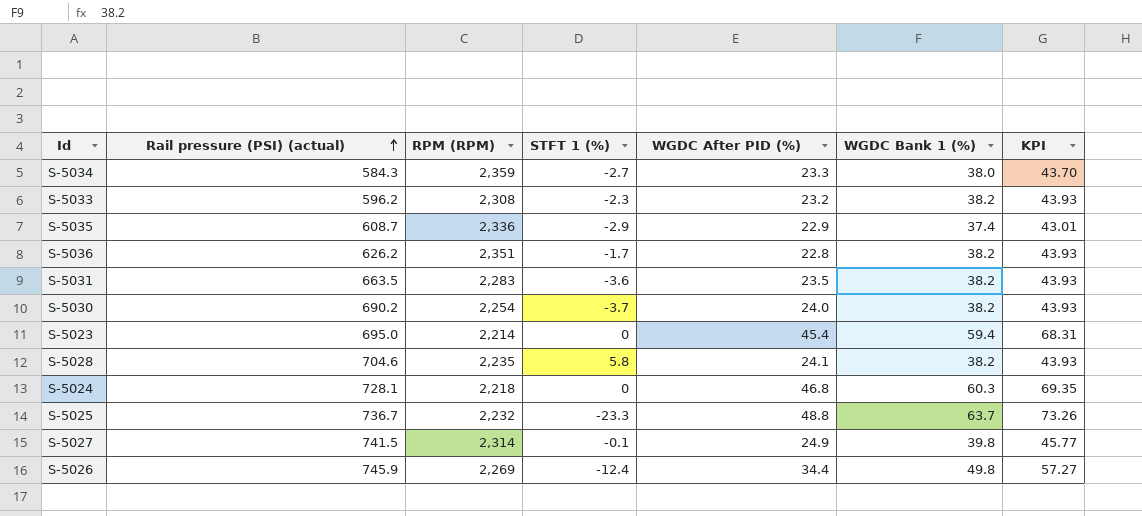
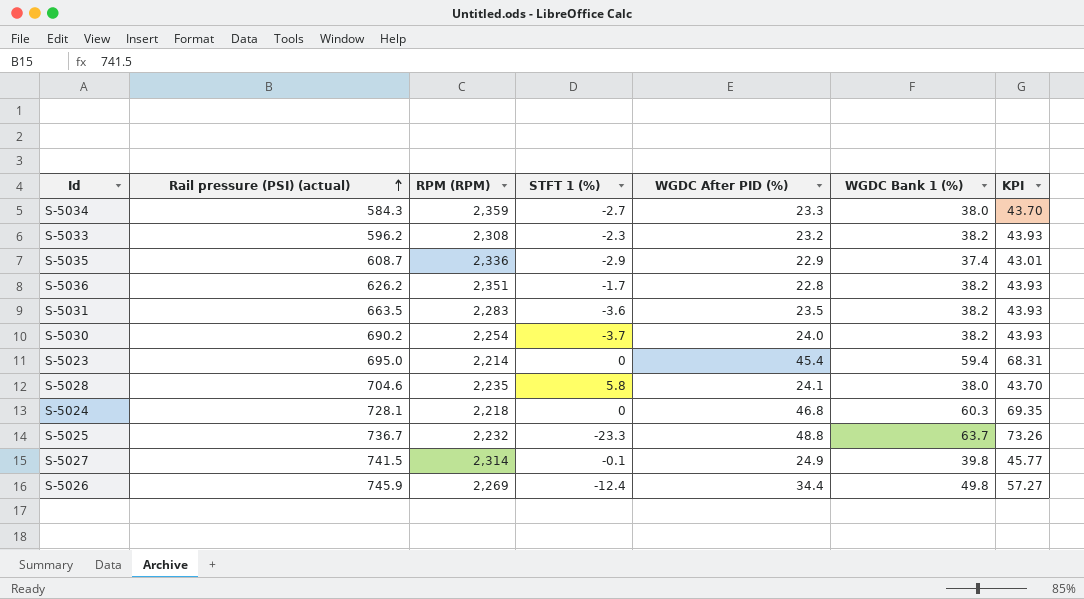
S-5028 | WGDC Bank 1 (%): 38.2 -> 38.0
S-5028 | KPI: 43.93 -> 43.70

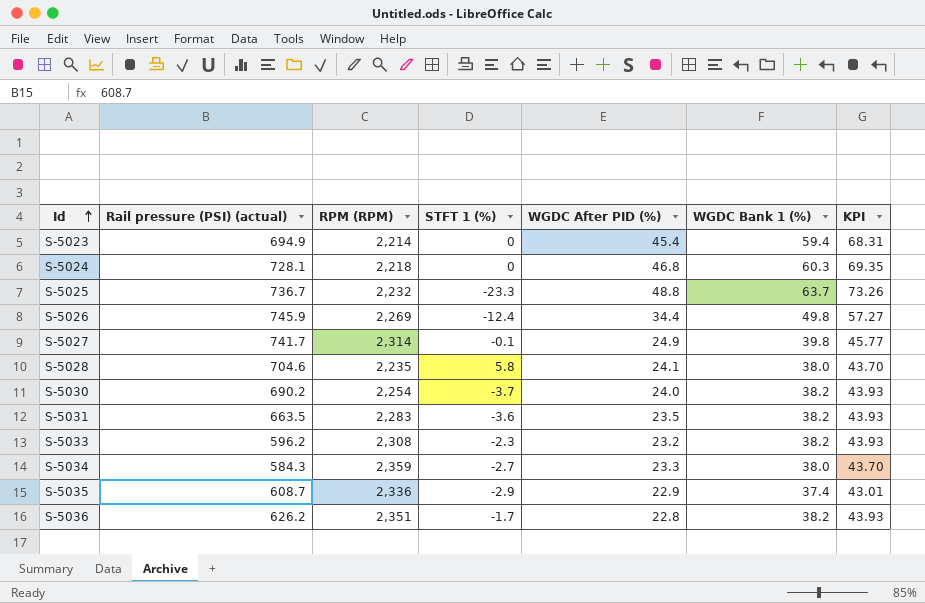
row order: Rail pressure (PSI) (actual) ascending -> Id ascending
S-5023 | Rail pressure (PSI) (actual): 695.0 -> 694.9
S-5027 | Rail pressure (PSI) (actual): 741.5 -> 741.7

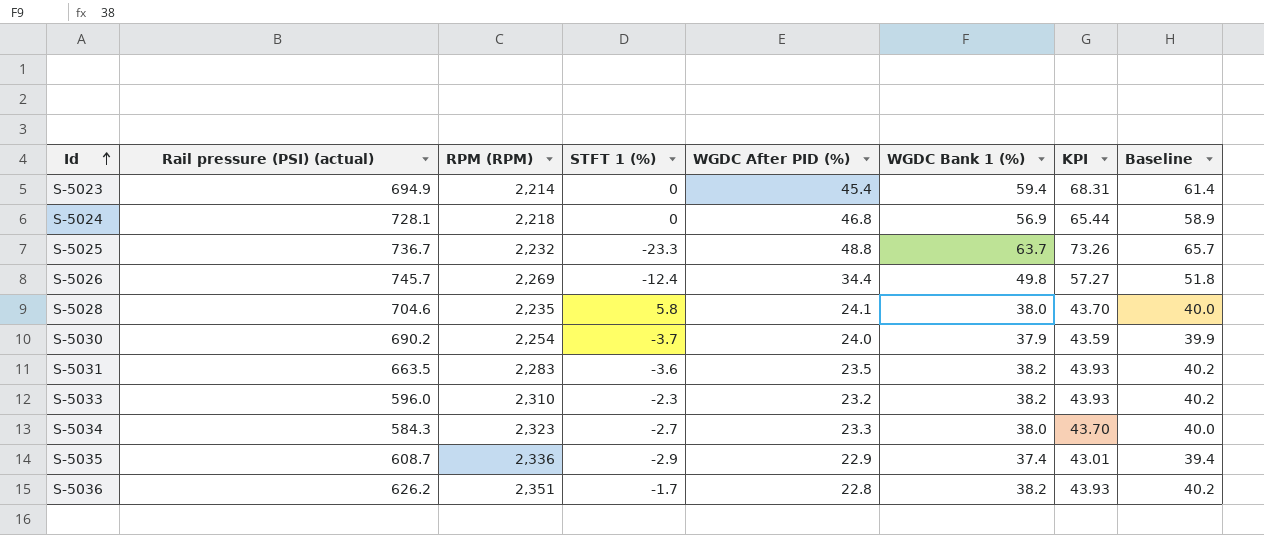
column Baseline | formula: none -> [WGDC Bank 1 (%)] + 2
row S-5027: 741.7 | 2,314 | -0.1 | 24.9 | 39.8 | 45.77 -> none
S-5024 | WGDC Bank 1 (%): 60.3 -> 56.9
S-5024 | KPI: 69.35 -> 65.44
S-5026 | Rail pressure (PSI) (actual): 745.9 -> 745.7
S-5030 | WGDC Bank 1 (%): 38.2 -> 37.9
S-5030 | KPI: 43.93 -> 43.59
S-5033 | Rail pressure (PSI) (actual): 596.2 -> 596.0
S-5033 | RPM (RPM): 2,308 -> 2,310
S-5034 | RPM (RPM): 2,359 -> 2,323

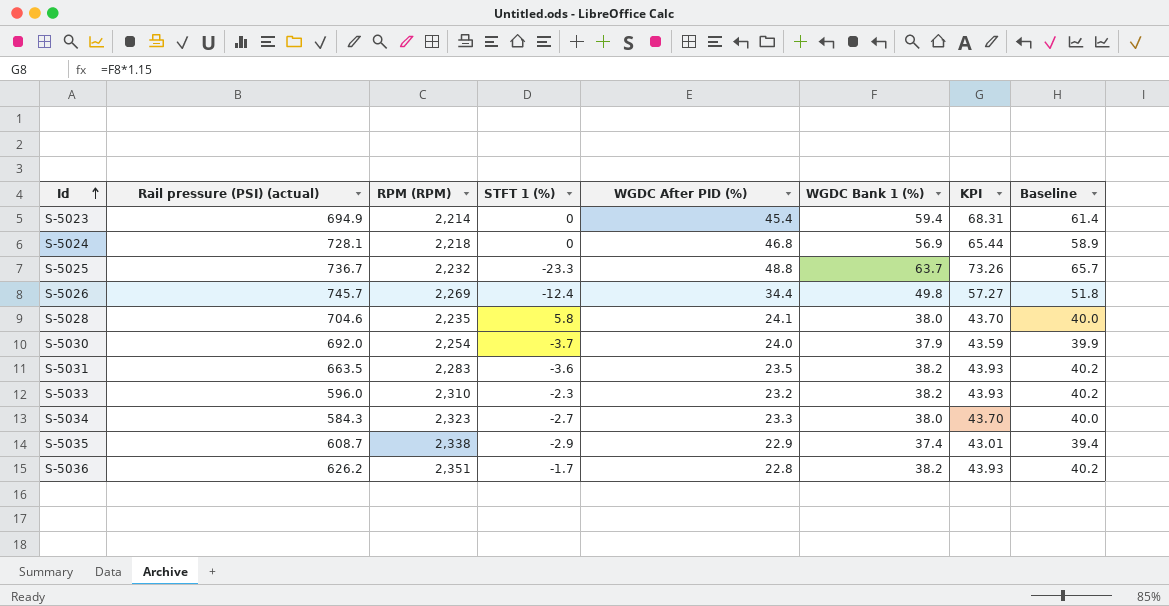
S-5030 | Rail pressure (PSI) (actual): 690.2 -> 692.0
S-5035 | RPM (RPM): 2,336 -> 2,338

